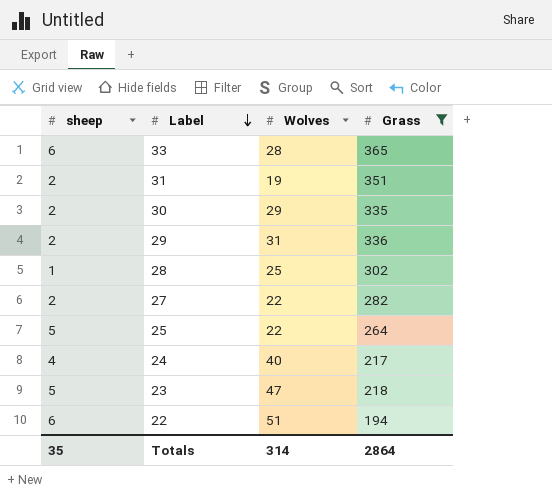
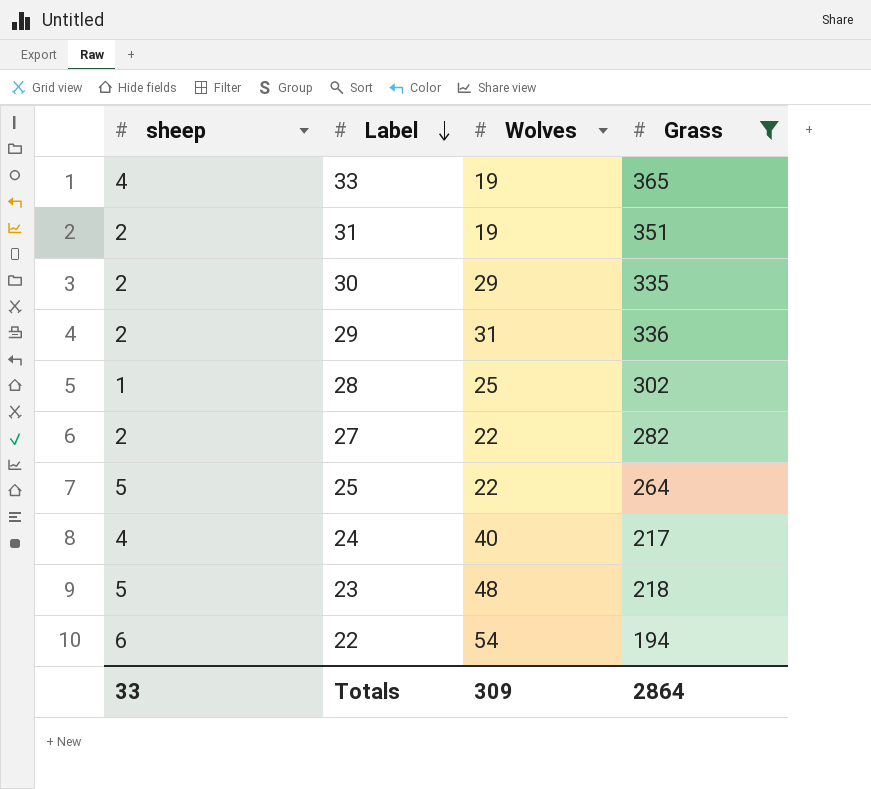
33 | sheep: 6 -> 4
33 | Wolves: 28 -> 19
23 | Wolves: 47 -> 48
22 | Wolves: 51 -> 54
Totals | sheep: 35 -> 33
Totals | Wolves: 314 -> 309

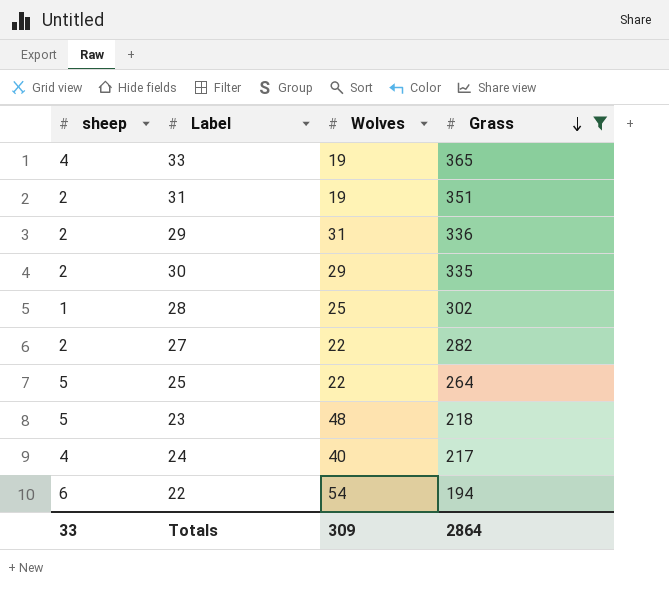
row order: Label descending -> Grass descending

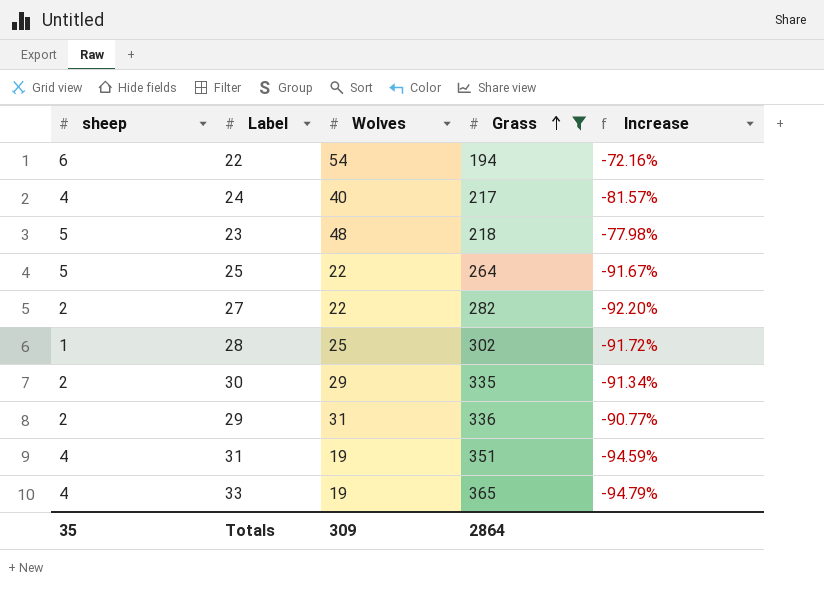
row order: Grass descending -> Grass ascending
column Increase | formula: none -> ([Wolves] - [Grass]) / [Grass]
31 | sheep: 2 -> 4
Totals | sheep: 33 -> 35

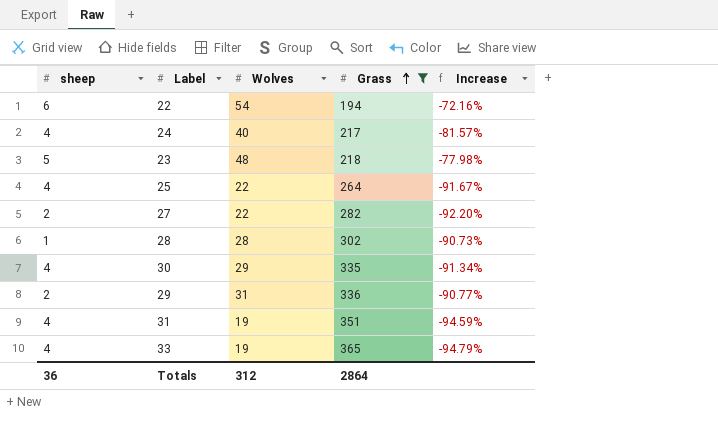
25 | sheep: 5 -> 4
28 | Wolves: 25 -> 28
28 | Increase: -91.72% -> -90.73%
30 | sheep: 2 -> 4
Totals | sheep: 35 -> 36
Totals | Wolves: 309 -> 312

